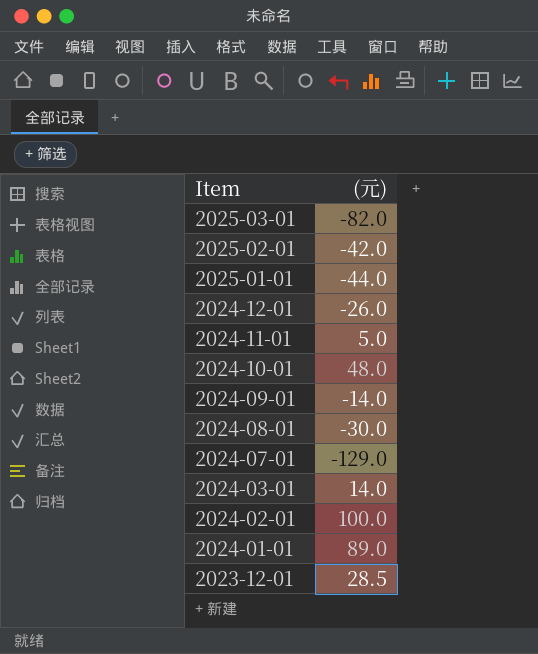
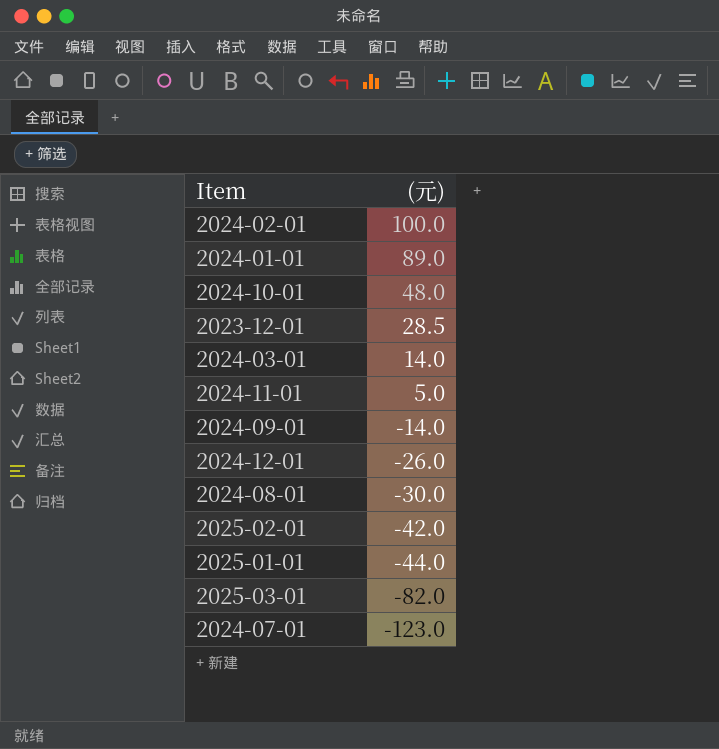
row order: Item descending -> (元) descending
2024-07-01 | (元): -129.0 -> -123.0

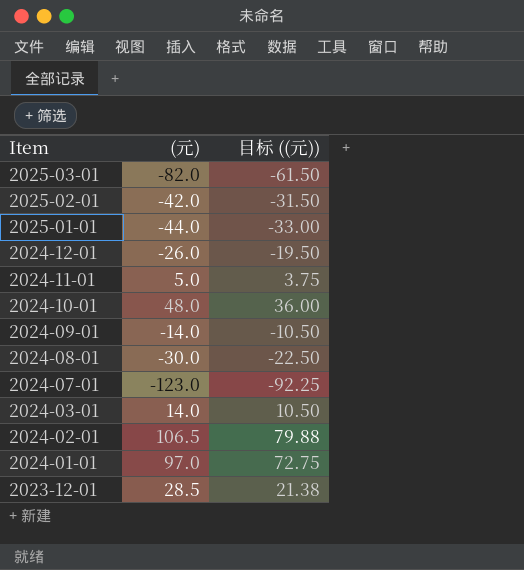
row order: (元) descending -> Item descending
column 目标 ((元)) | formula: none -> [(元)] * 0.75
2024-02-01 | (元): 100.0 -> 106.5
2024-01-01 | (元): 89.0 -> 97.0

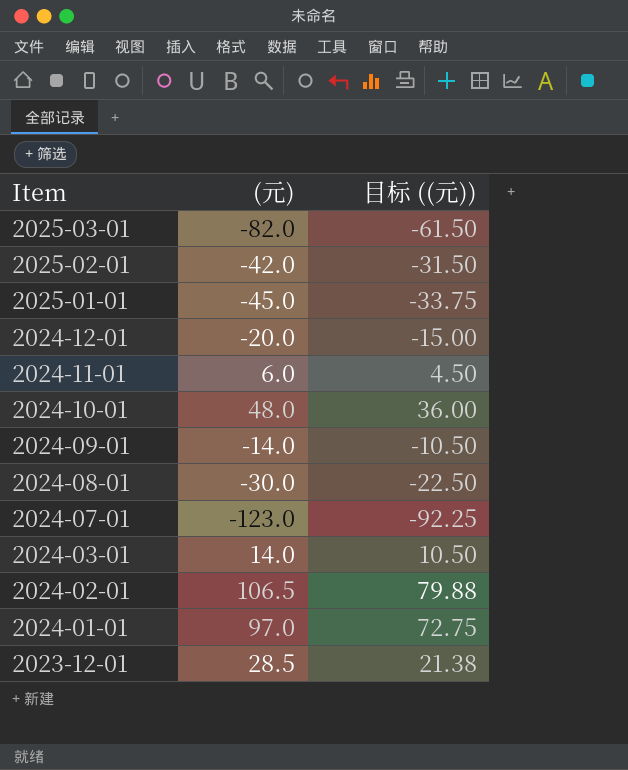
2025-01-01 | (元): -44.0 -> -45.0
2025-01-01 | 目标 ((元)): -33.00 -> -33.75
2024-12-01 | (元): -26.0 -> -20.0
2024-12-01 | 目标 ((元)): -19.50 -> -15.00
2024-11-01 | (元): 5.0 -> 6.0
2024-11-01 | 目标 ((元)): 3.75 -> 4.50

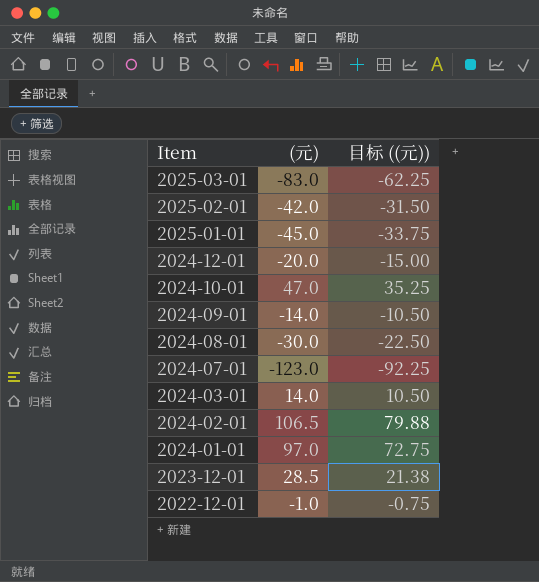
row 2024-11-01: 6.0 | 4.50 -> none
2025-03-01 | (元): -82.0 -> -83.0
2025-03-01 | 目标 ((元)): -61.50 -> -62.25
2024-10-01 | (元): 48.0 -> 47.0
2024-10-01 | 目标 ((元)): 36.00 -> 35.25
row 2022-12-01: none -> -1.0 | -0.75

